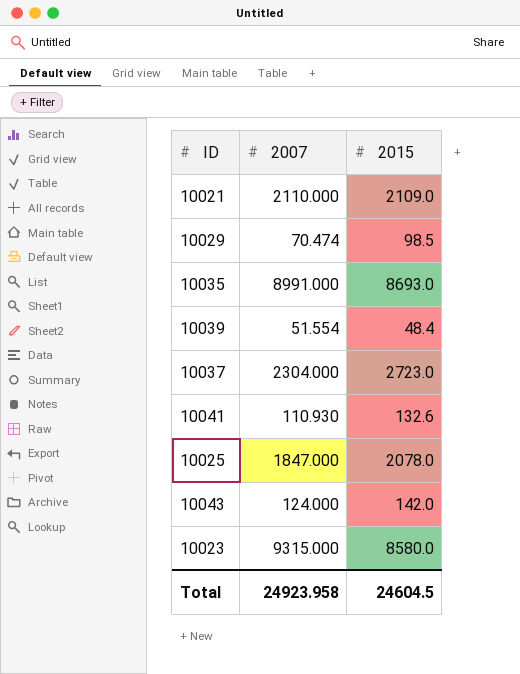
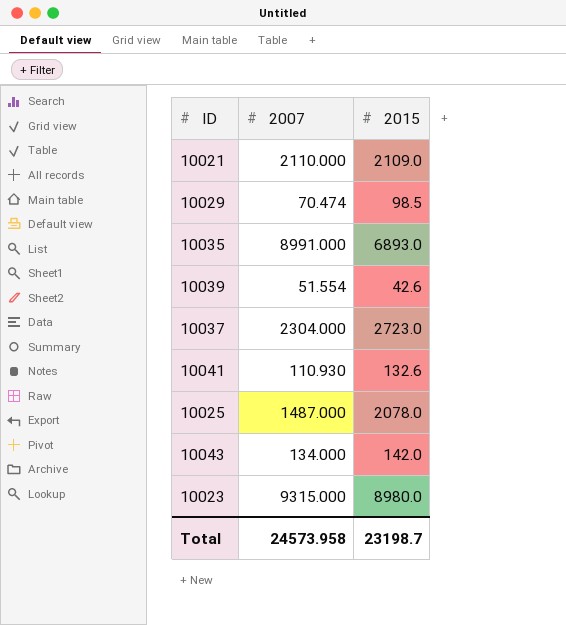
10035 | 2015: 8693.0 -> 6893.0
10039 | 2015: 48.4 -> 42.6
10025 | 2007: 1847.000 -> 1487.000
10043 | 2007: 124.000 -> 134.000
10023 | 2015: 8580.0 -> 8980.0
Total | 2007: 24923.958 -> 24573.958
Total | 2015: 24604.5 -> 23198.7

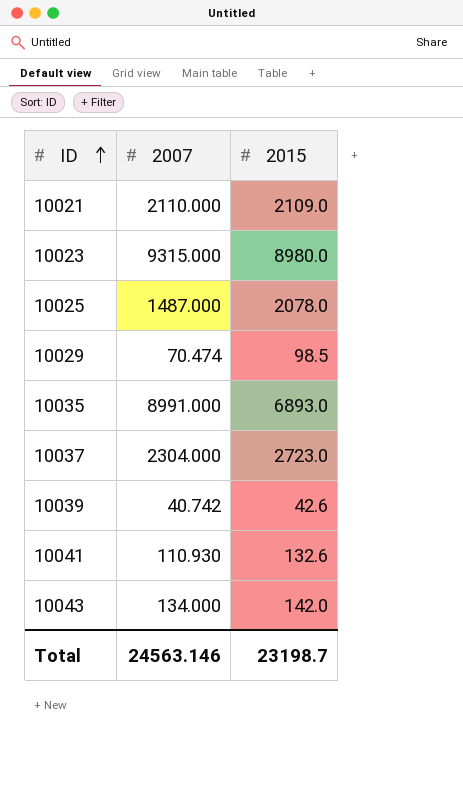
row order: none -> ID ascending
10039 | 2007: 51.554 -> 40.742
Total | 2007: 24573.958 -> 24563.146

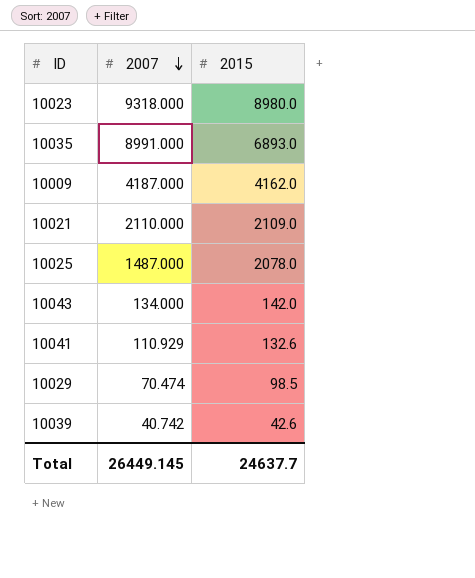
row order: ID ascending -> 2007 descending
row 10037: 2304.000 | 2723.0 -> none
10023 | 2007: 9315.000 -> 9318.000
row 10009: none -> 4187.000 | 4162.0
10041 | 2007: 110.930 -> 110.929
Total | 2007: 24563.146 -> 26449.145
Total | 2015: 23198.7 -> 24637.7

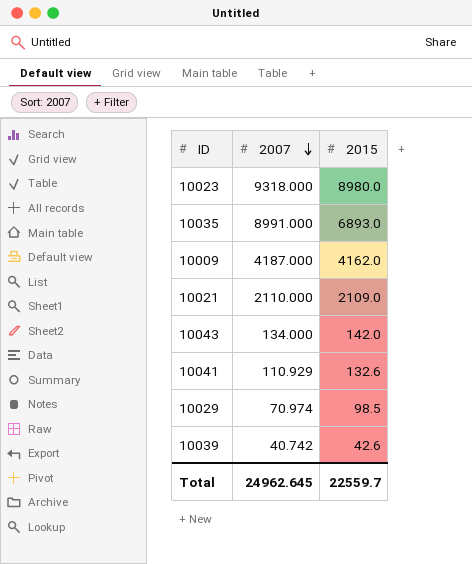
row 10025: 1487.000 | 2078.0 -> none
10029 | 2007: 70.474 -> 70.974
Total | 2007: 26449.145 -> 24962.645
Total | 2015: 24637.7 -> 22559.7

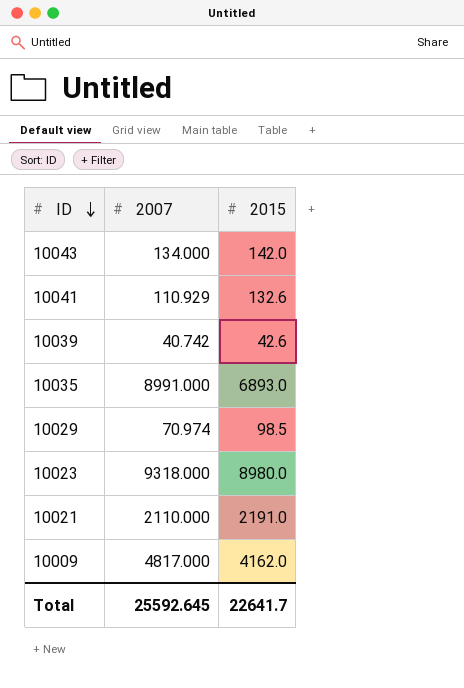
row order: 2007 descending -> ID descending
10021 | 2015: 2109.0 -> 2191.0
10009 | 2007: 4187.000 -> 4817.000
Total | 2007: 24962.645 -> 25592.645
Total | 2015: 22559.7 -> 22641.7

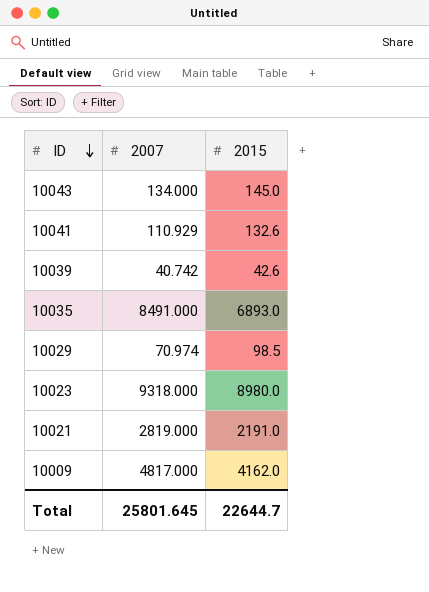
10043 | 2015: 142.0 -> 145.0
10035 | 2007: 8991.000 -> 8491.000
10021 | 2007: 2110.000 -> 2819.000
Total | 2007: 25592.645 -> 25801.645
Total | 2015: 22641.7 -> 22644.7

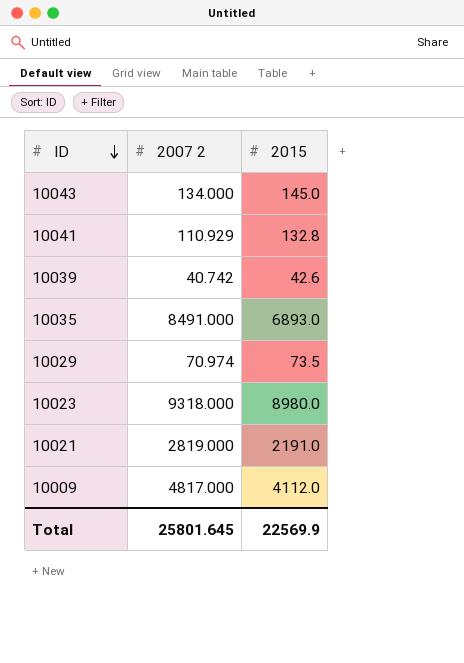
column name: 2007 -> 2007 2
10041 | 2015: 132.6 -> 132.8
10029 | 2015: 98.5 -> 73.5
10009 | 2015: 4162.0 -> 4112.0
Total | 2015: 22644.7 -> 22569.9

